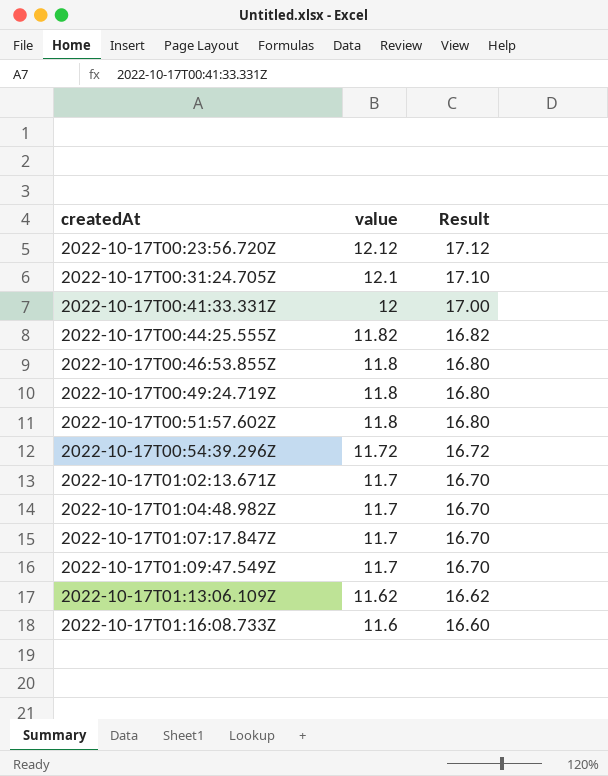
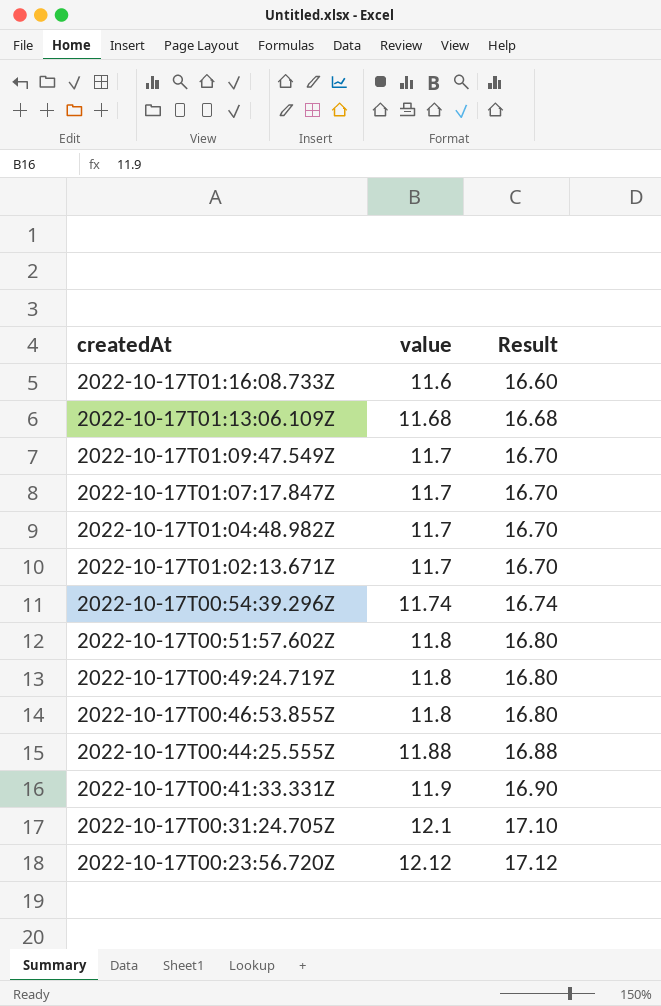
row order: createdAt ascending -> createdAt descending
2022-10-17T01:13:06.109Z | value: 11.62 -> 11.68
2022-10-17T01:13:06.109Z | Result: 16.62 -> 16.68
2022-10-17T00:54:39.296Z | value: 11.72 -> 11.74
2022-10-17T00:54:39.296Z | Result: 16.72 -> 16.74
2022-10-17T00:44:25.555Z | value: 11.82 -> 11.88
2022-10-17T00:44:25.555Z | Result: 16.82 -> 16.88
2022-10-17T00:41:33.331Z | value: 12 -> 11.9
2022-10-17T00:41:33.331Z | Result: 17.00 -> 16.90

